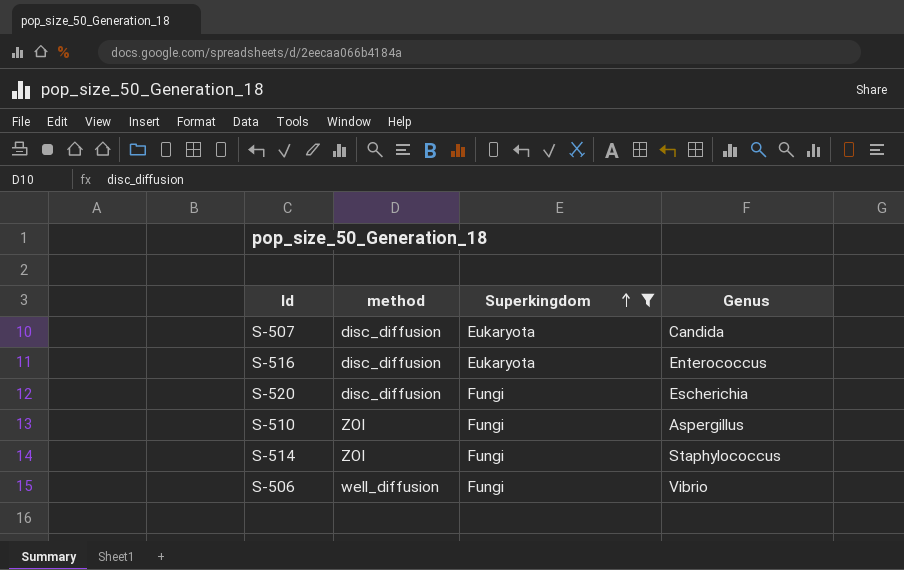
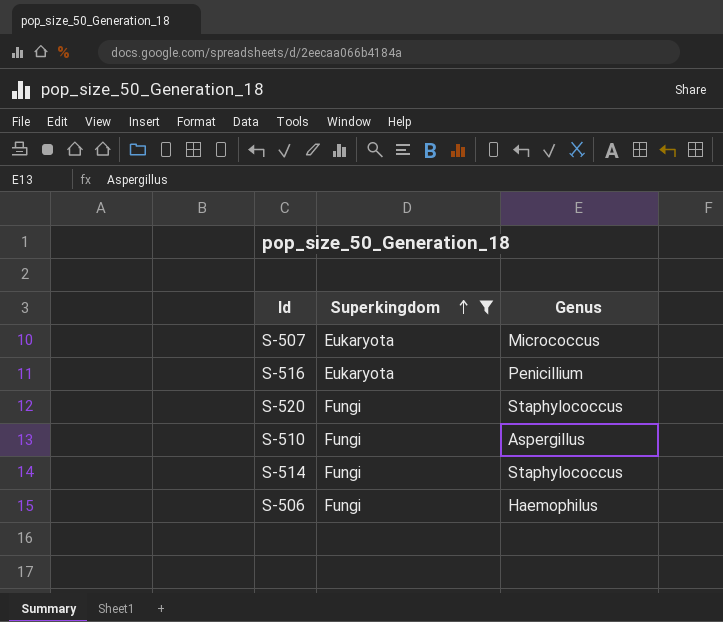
column method | position: 2 -> none
S-507 | Genus: Candida -> Micrococcus
S-516 | Genus: Enterococcus -> Penicillium
S-520 | Genus: Escherichia -> Staphylococcus
S-506 | Genus: Vibrio -> Haemophilus

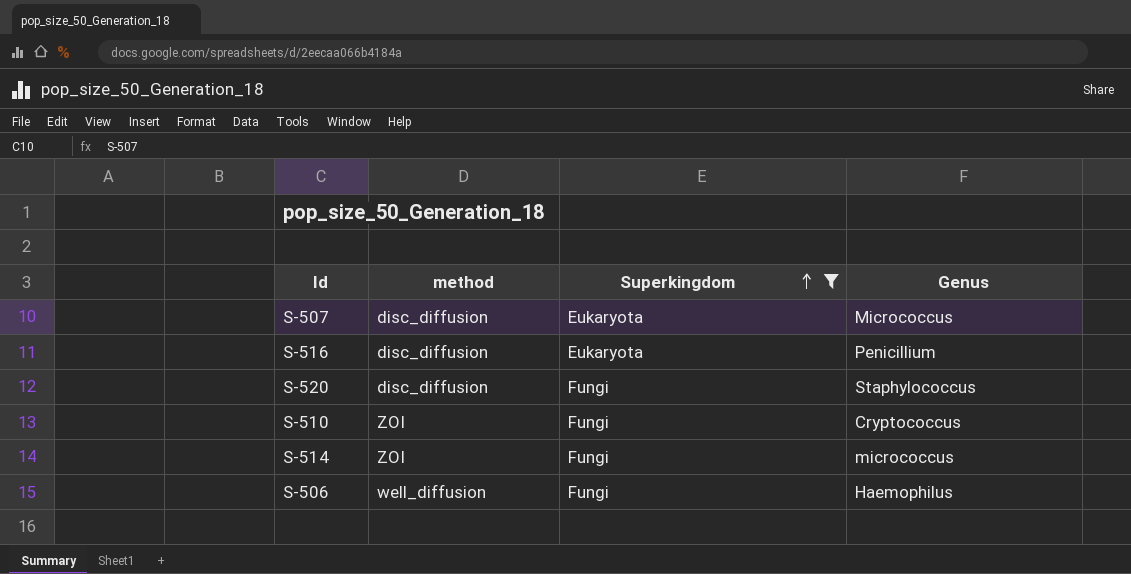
column method | position: none -> 2
S-510 | Genus: Aspergillus -> Cryptococcus
S-514 | Genus: Staphylococcus -> micrococcus

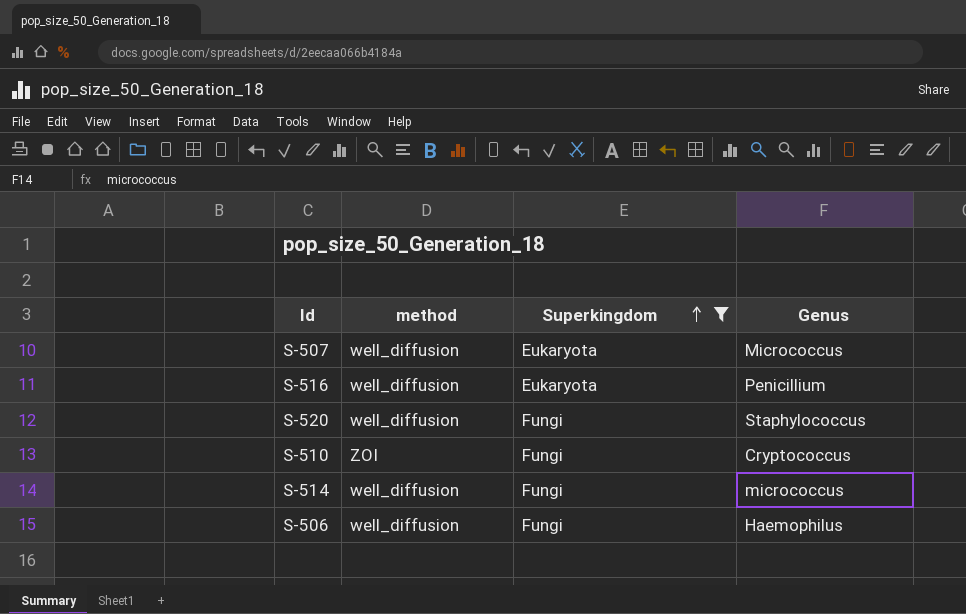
S-507 | method: disc_diffusion -> well_diffusion
S-516 | method: disc_diffusion -> well_diffusion
S-520 | method: disc_diffusion -> well_diffusion
S-514 | method: ZOI -> well_diffusion

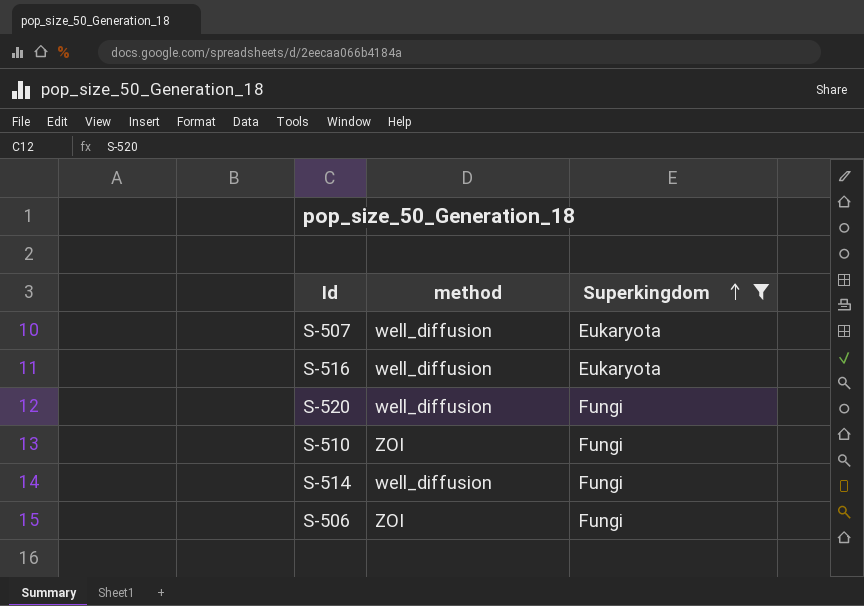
column Genus | position: 4 -> none
S-506 | method: well_diffusion -> ZOI

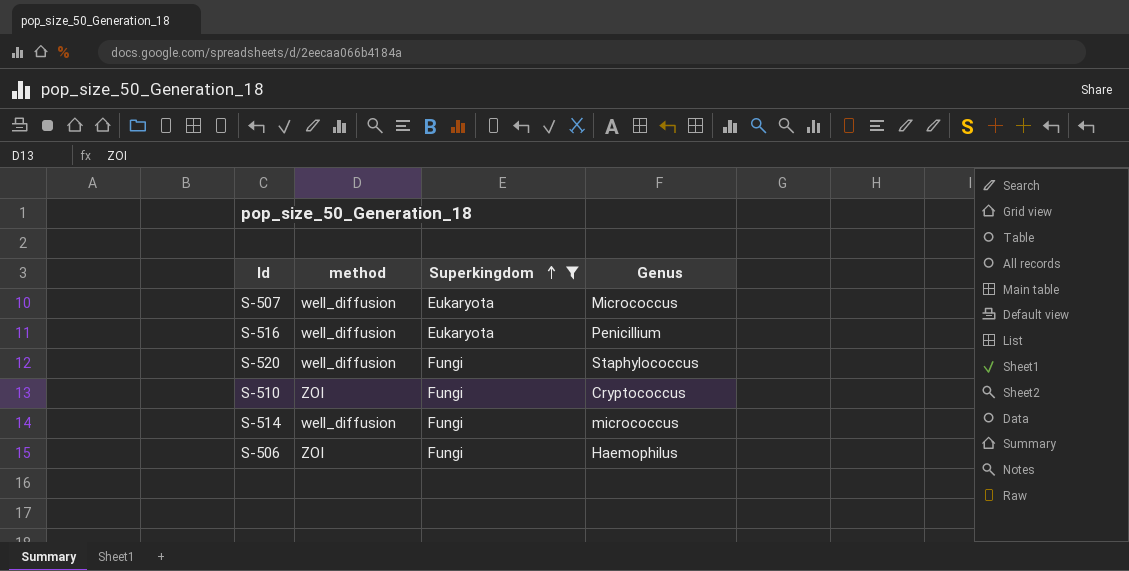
column Genus | position: none -> 4

